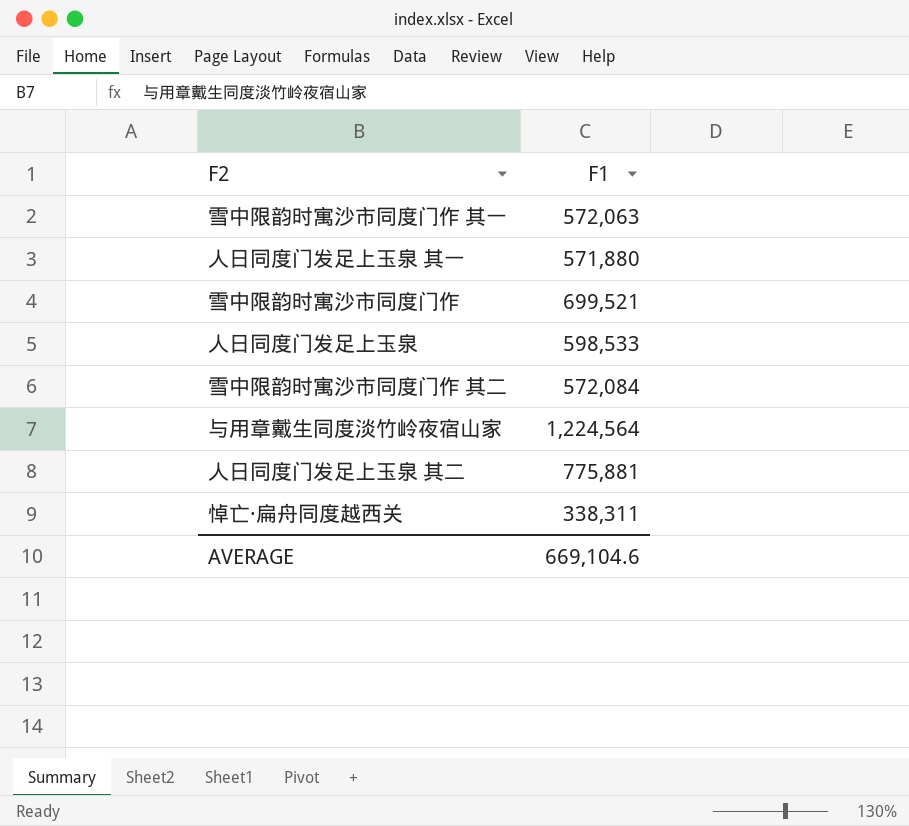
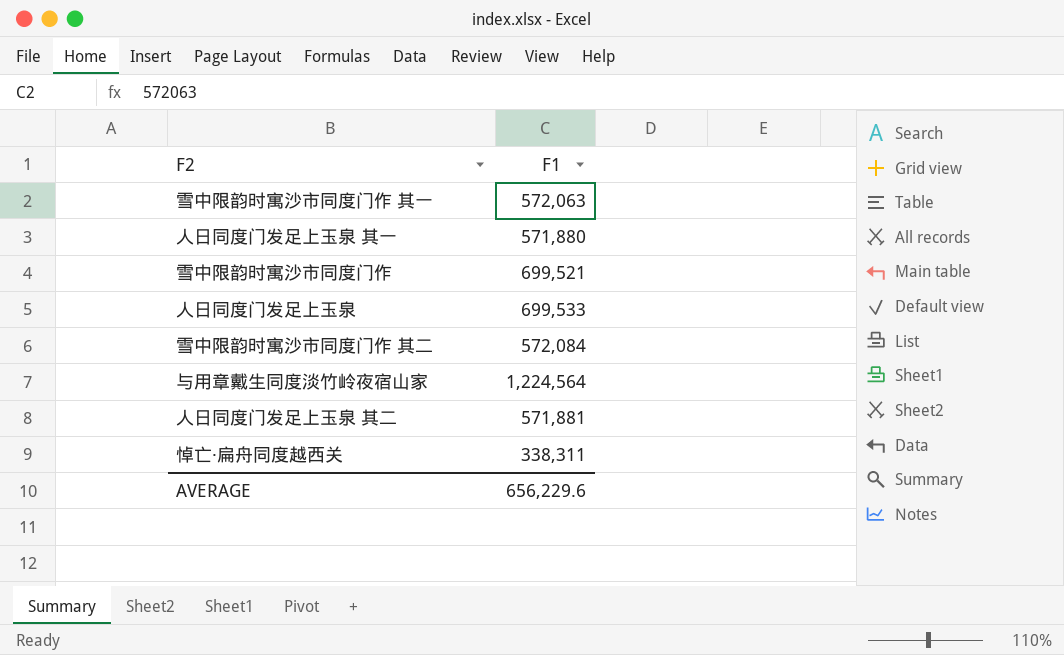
人日同度门发足上玉泉 | F1: 598,533 -> 699,533
人日同度门发足上玉泉 其二 | F1: 775,881 -> 571,881
AVERAGE | F1: 669,104.6 -> 656,229.6

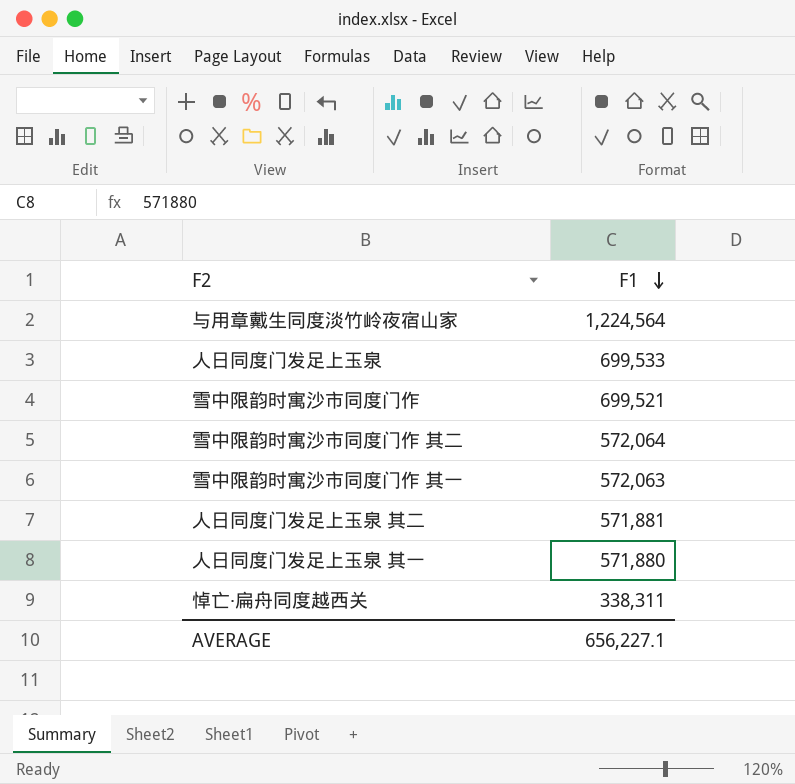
row order: none -> F1 descending
雪中限韵时寓沙市同度门作 其二 | F1: 572,084 -> 572,064
AVERAGE | F1: 656,229.6 -> 656,227.1

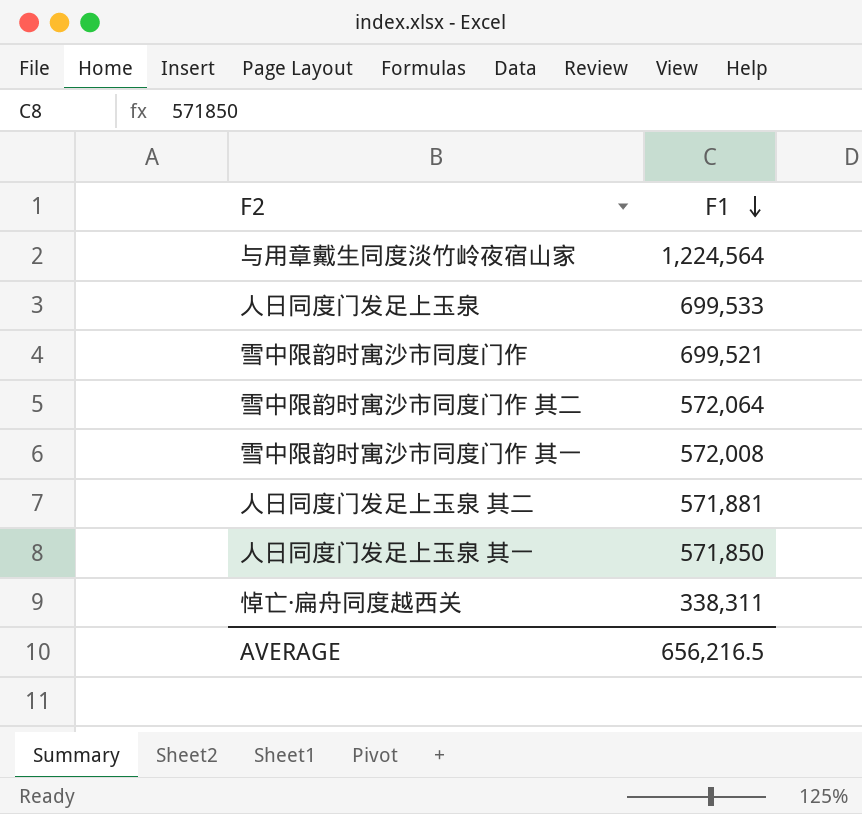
雪中限韵时寓沙市同度门作 其一 | F1: 572,063 -> 572,008
人日同度门发足上玉泉 其一 | F1: 571,880 -> 571,850
AVERAGE | F1: 656,227.1 -> 656,216.5

